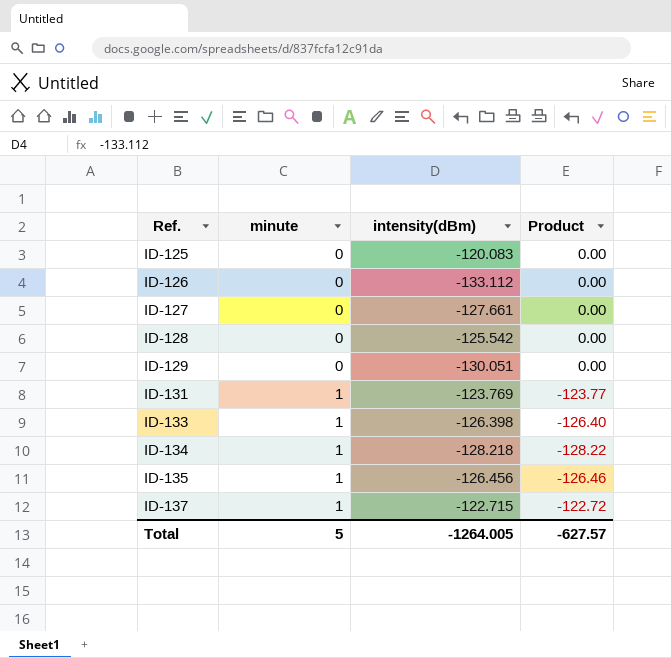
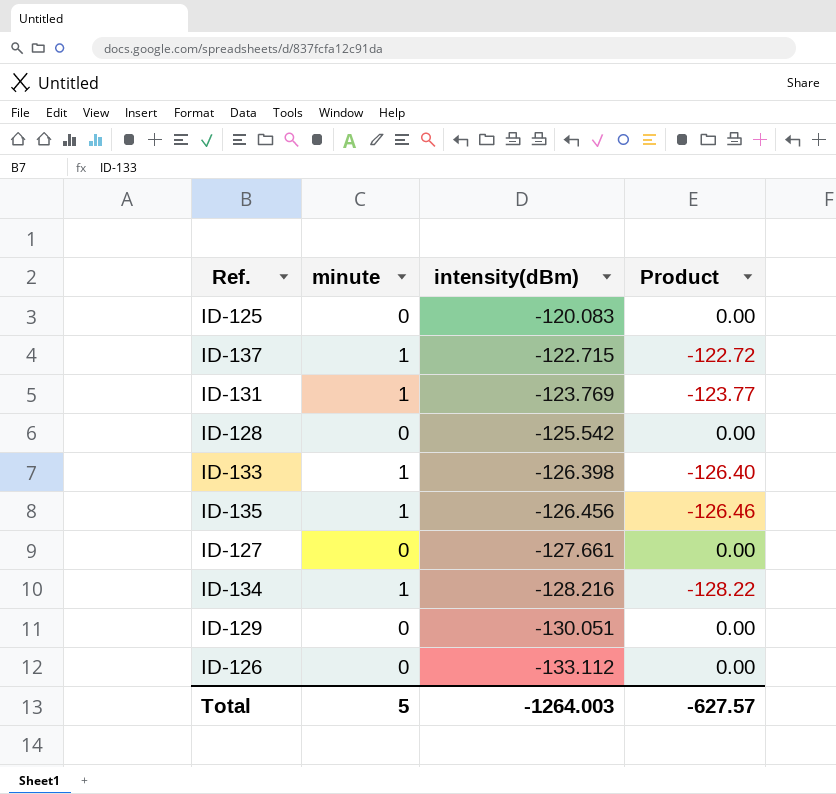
row order: Ref. ascending -> intensity(dBm) descending
ID-134 | intensity(dBm): -128.218 -> -128.216
Total | intensity(dBm): -1264.005 -> -1264.003

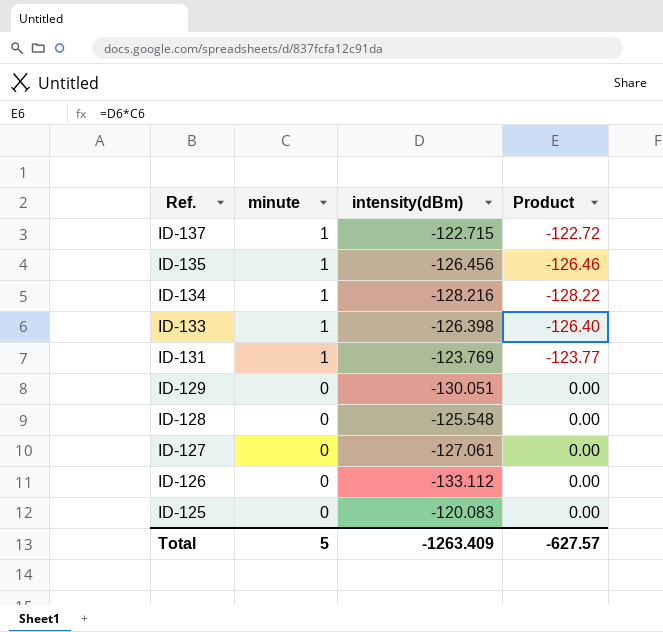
row order: intensity(dBm) descending -> Ref. descending
ID-128 | intensity(dBm): -125.542 -> -125.548
ID-127 | intensity(dBm): -127.661 -> -127.061
Total | intensity(dBm): -1264.003 -> -1263.409

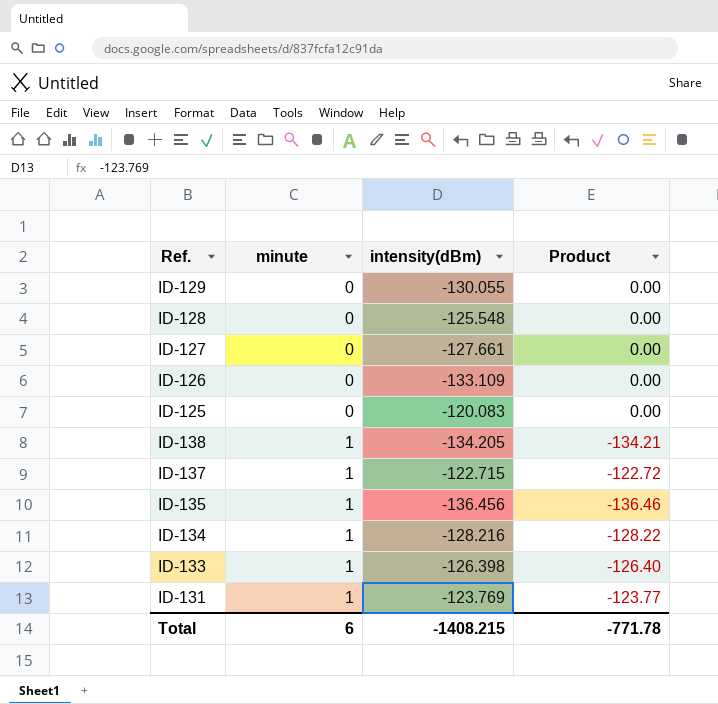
row order: Ref. descending -> minute ascending
ID-129 | intensity(dBm): -130.051 -> -130.055
ID-127 | intensity(dBm): -127.061 -> -127.661
ID-126 | intensity(dBm): -133.112 -> -133.109
row ID-138: none -> 1 | -134.205 | -134.21
ID-135 | intensity(dBm): -126.456 -> -136.456
ID-135 | Product: -126.46 -> -136.46
Total | minute: 5 -> 6
Total | intensity(dBm): -1263.409 -> -1408.215
Total | Product: -627.57 -> -771.78

